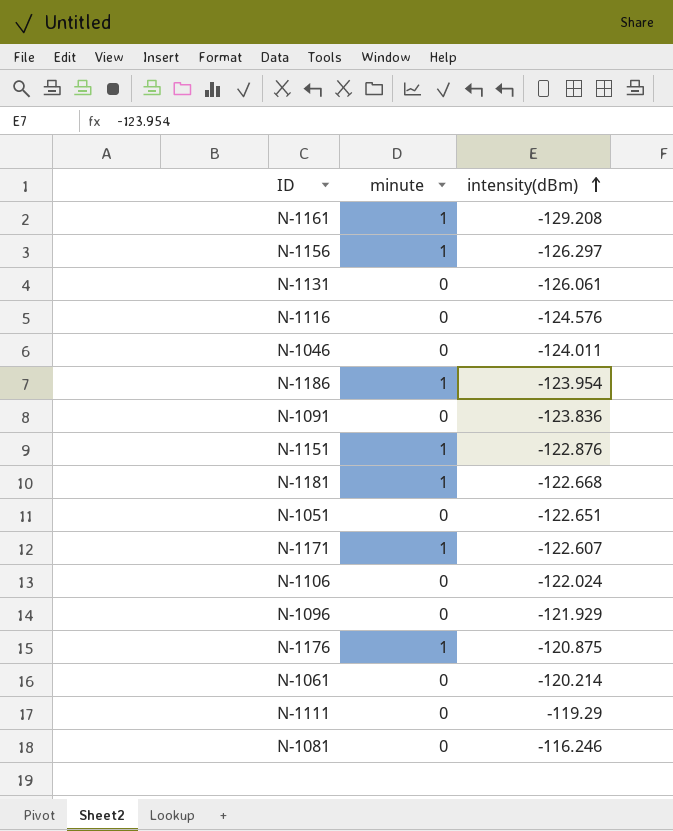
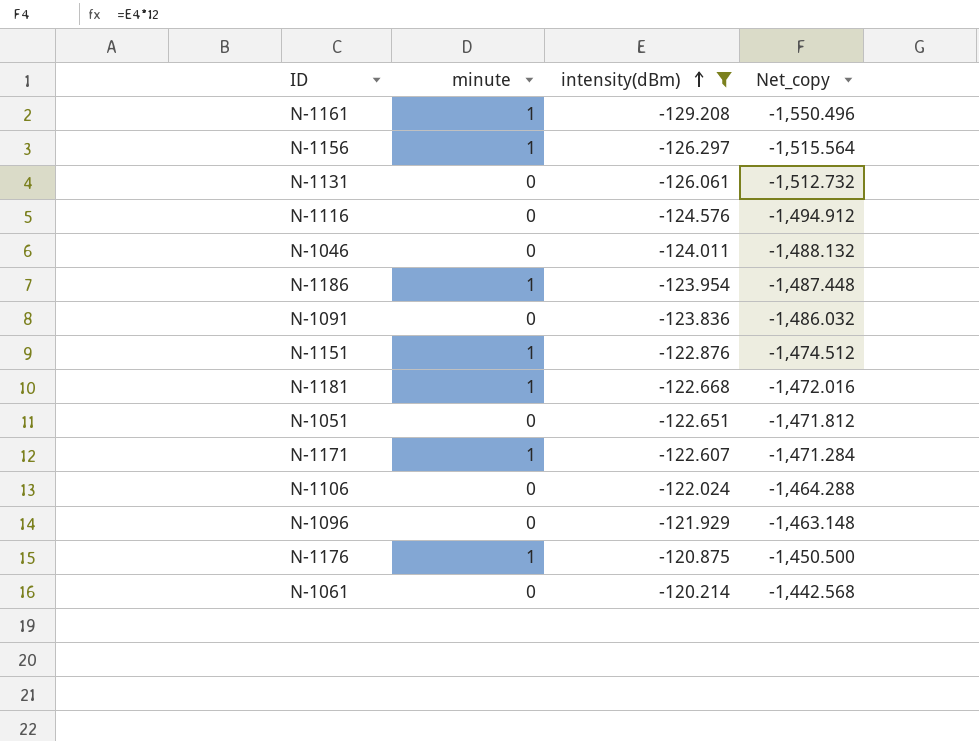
filter: none -> intensity(dBm) <= -120.214
column Net_copy | formula: none -> [intensity(dBm)] * 12

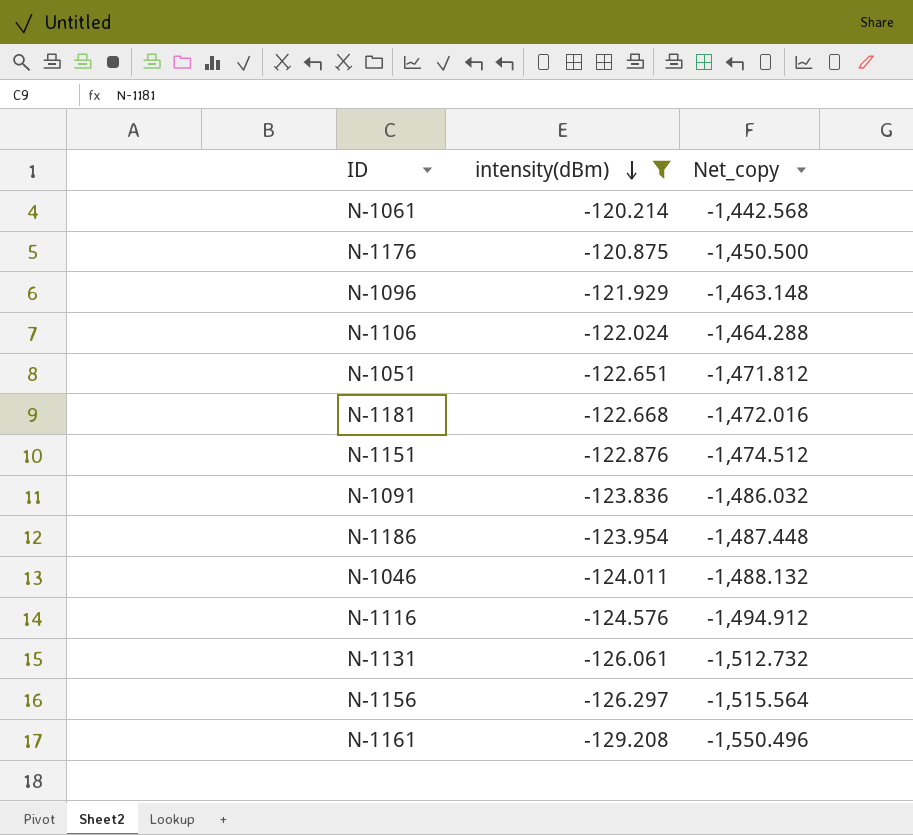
row order: intensity(dBm) ascending -> intensity(dBm) descending
column minute | position: 2 -> none
row N-1171: 1 | -122.607 | -1,471.284 -> none

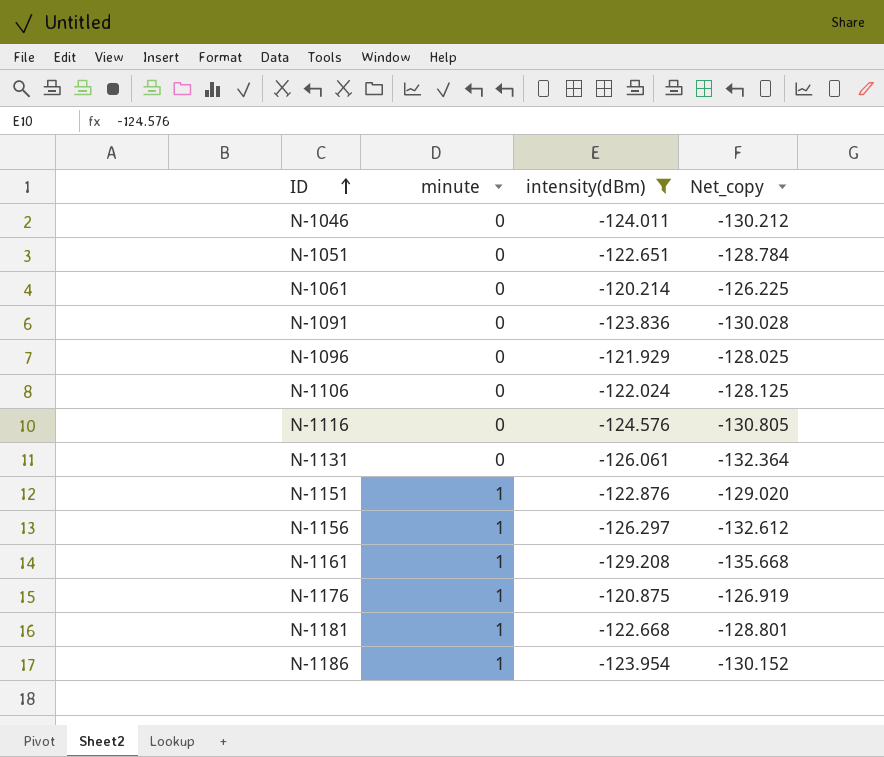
row order: intensity(dBm) descending -> ID ascending
column minute | position: none -> 2
column Net_copy | formula: [intensity(dBm)] * 12 -> [intensity(dBm)] * 1.05

